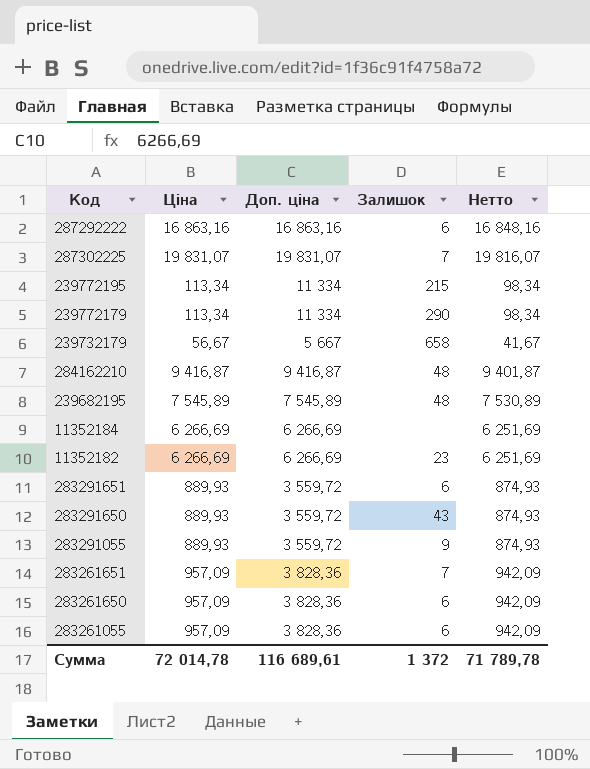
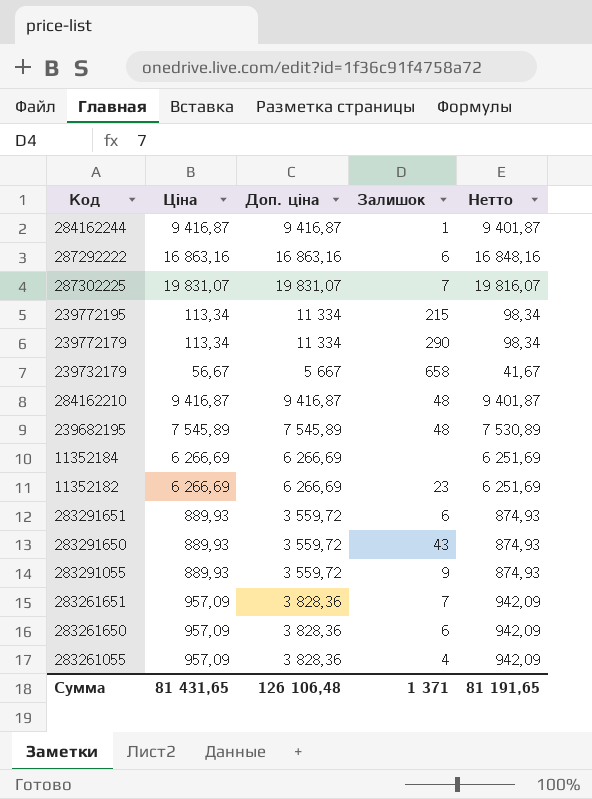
row 284162244: none -> 9 416,87 | 9 416,87 | 1 | 9 401,87
283261055 | Залишок: 6 -> 4
Сумма | Ціна: 72 014,78 -> 81 431,65
Сумма | Доп. ціна: 116 689,61 -> 126 106,48
Сумма | Залишок: 1 372 -> 1 371
Сумма | Нетто: 71 789,78 -> 81 191,65

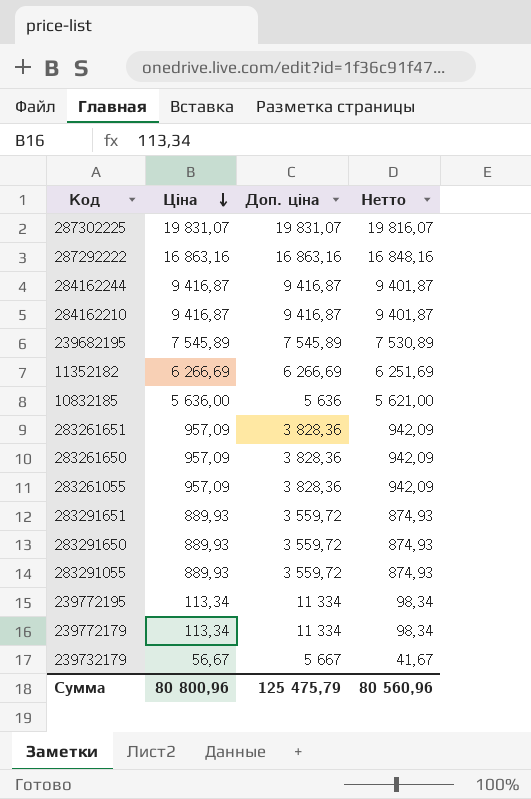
row order: none -> Ціна descending
column Залишок | position: 4 -> none
row 11352184: 6 266,69 | 6 266,69 | none | 6 251,69 -> none
row 10832185: none -> 5 636,00 | 5 636 | 5 621,00
Сумма | Ціна: 81 431,65 -> 80 800,96
Сумма | Доп. ціна: 126 106,48 -> 125 475,79
Сумма | Нетто: 81 191,65 -> 80 560,96

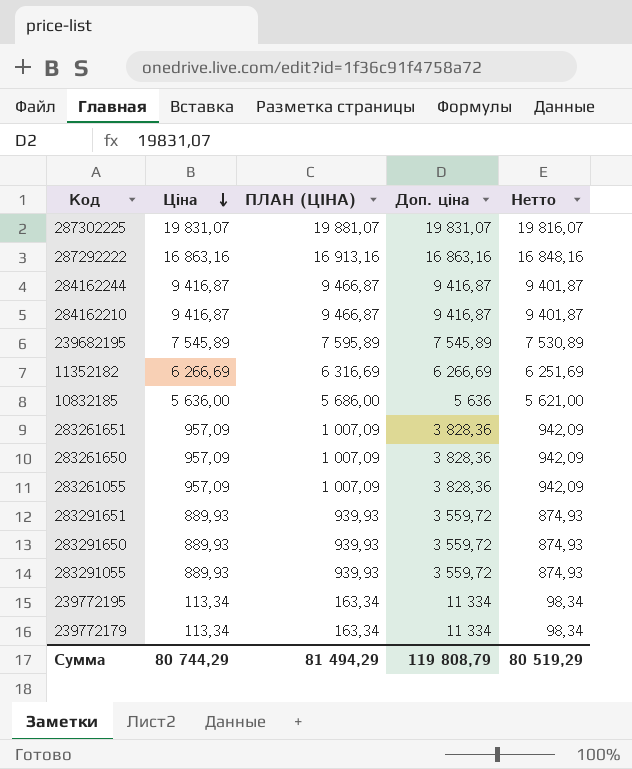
column ПЛАН (ЦІНА) | formula: none -> [Ціна] + 50
row 239732179: 56,67 | 5 667 | 41,67 -> none
Сумма | Ціна: 80 800,96 -> 80 744,29
Сумма | Доп. ціна: 125 475,79 -> 119 808,79
Сумма | Нетто: 80 560,96 -> 80 519,29

